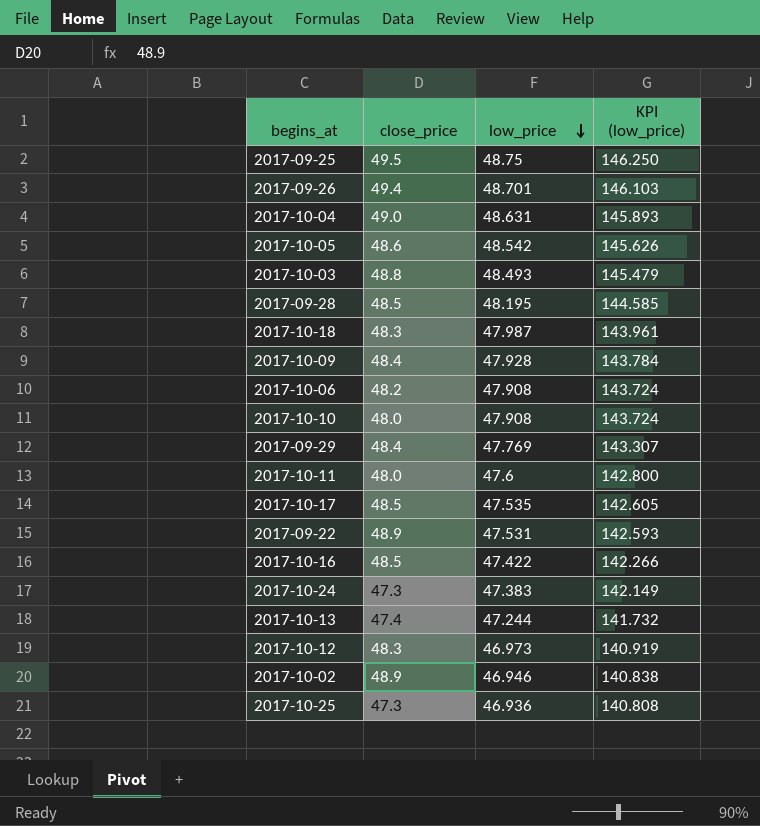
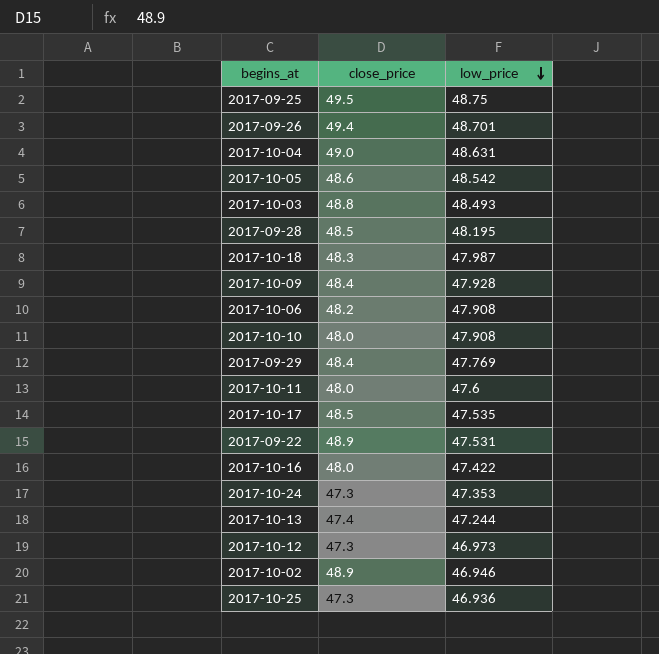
column KPI (low_price) | formula: [low_price] * 3 -> none
2017-10-16 | close_price: 48.5 -> 48.0
2017-10-24 | low_price: 47.383 -> 47.353
2017-10-12 | close_price: 48.3 -> 47.3

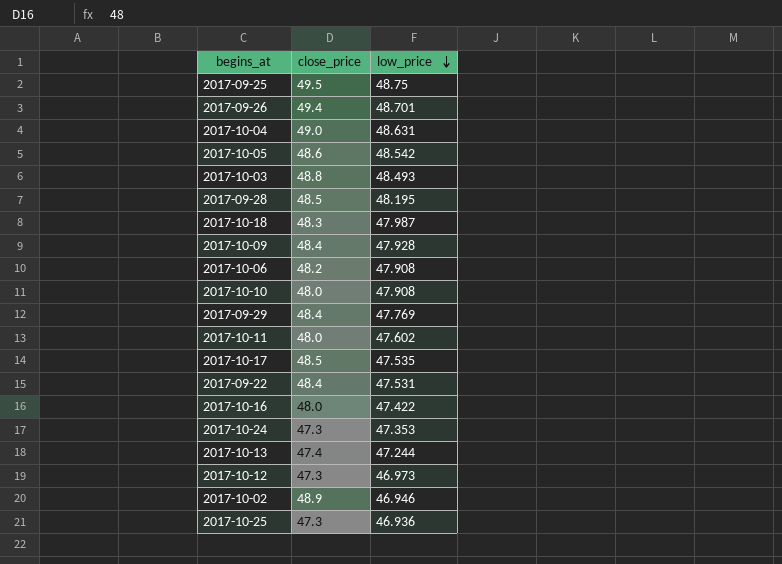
2017-10-11 | low_price: 47.6 -> 47.602
2017-09-22 | close_price: 48.9 -> 48.4

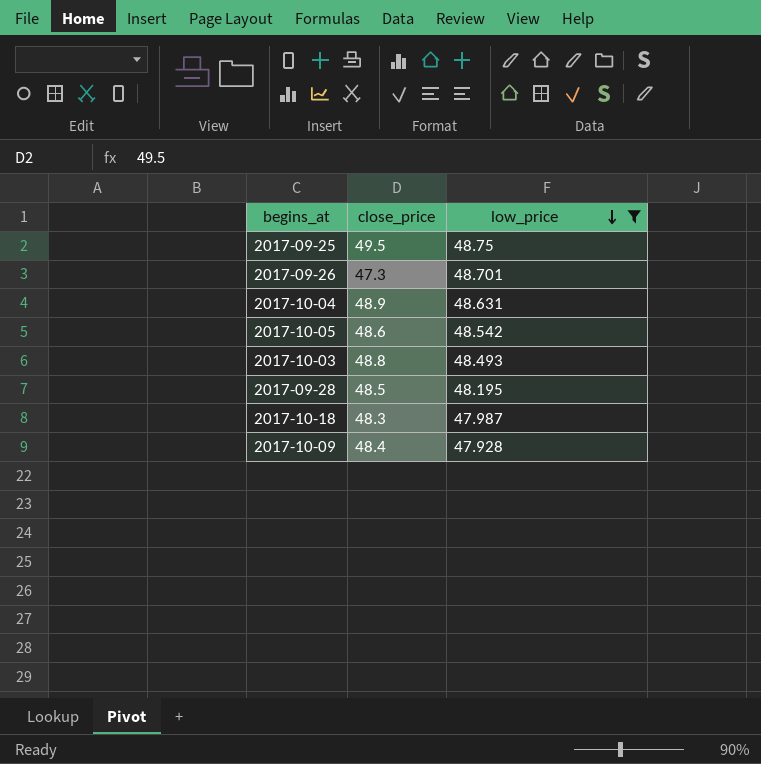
filter: none -> low_price >= 47.928
2017-09-26 | close_price: 49.4 -> 47.3
2017-10-04 | close_price: 49.0 -> 48.9

